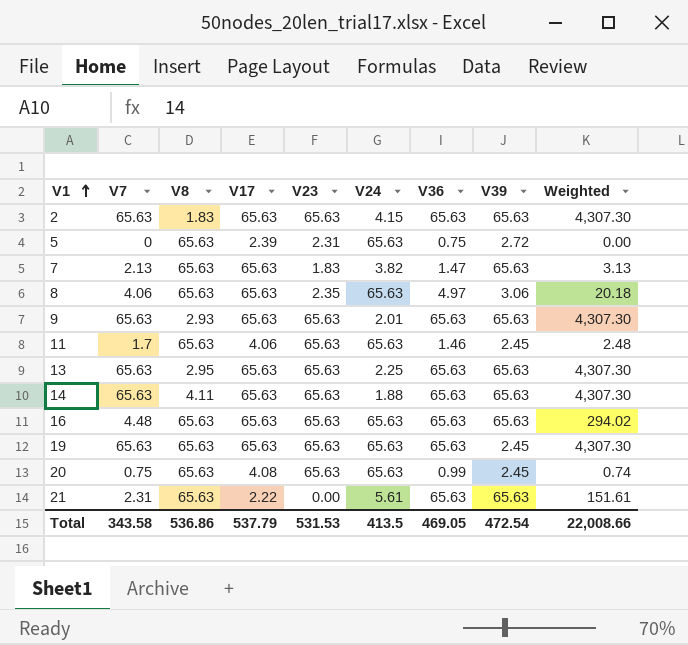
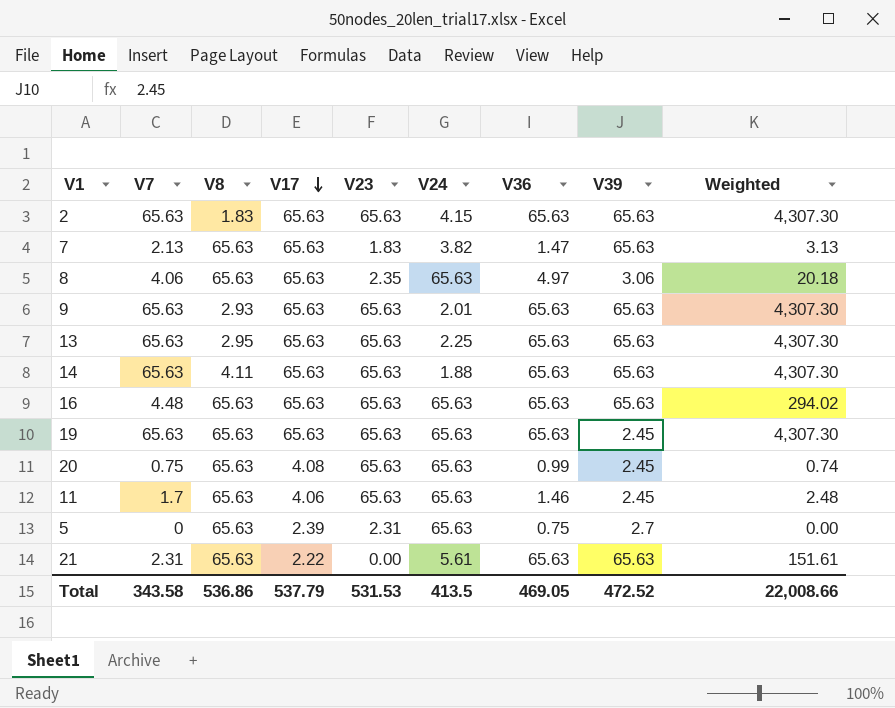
row order: V1 ascending -> V17 descending
5 | V39: 2.72 -> 2.7
Total | V39: 472.54 -> 472.52

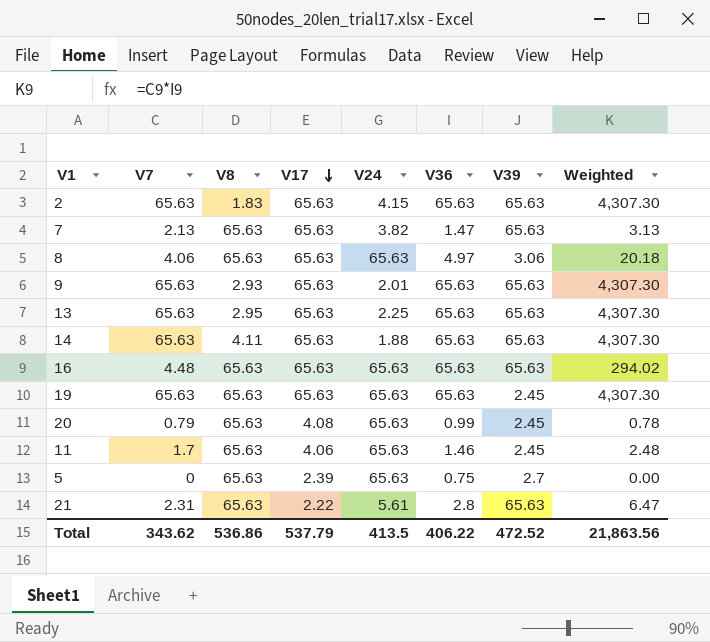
column V23 | position: 5 -> none
20 | V7: 0.75 -> 0.79
20 | Weighted: 0.74 -> 0.78
21 | V36: 65.63 -> 2.8
21 | Weighted: 151.61 -> 6.47
Total | V7: 343.58 -> 343.62
Total | V36: 469.05 -> 406.22
Total | Weighted: 22,008.66 -> 21,863.56

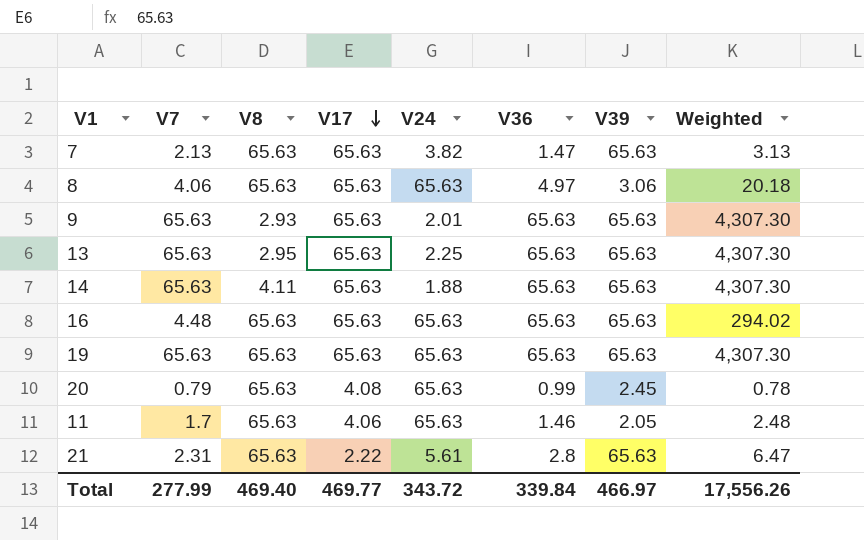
row 2: 65.63 | 1.83 | 65.63 | 4.15 | 65.63 | 65.63 | 4,307.30 -> none
row 5: 0 | 65.63 | 2.39 | 65.63 | 0.75 | 2.7 | 0.00 -> none
19 | V39: 2.45 -> 65.63
11 | V39: 2.45 -> 2.05
Total | V7: 343.62 -> 277.99
Total | V8: 536.86 -> 469.40
Total | V17: 537.79 -> 469.77
Total | V24: 413.5 -> 343.72
Total | V36: 406.22 -> 339.84
Total | V39: 472.52 -> 466.97
Total | Weighted: 21,863.56 -> 17,556.26

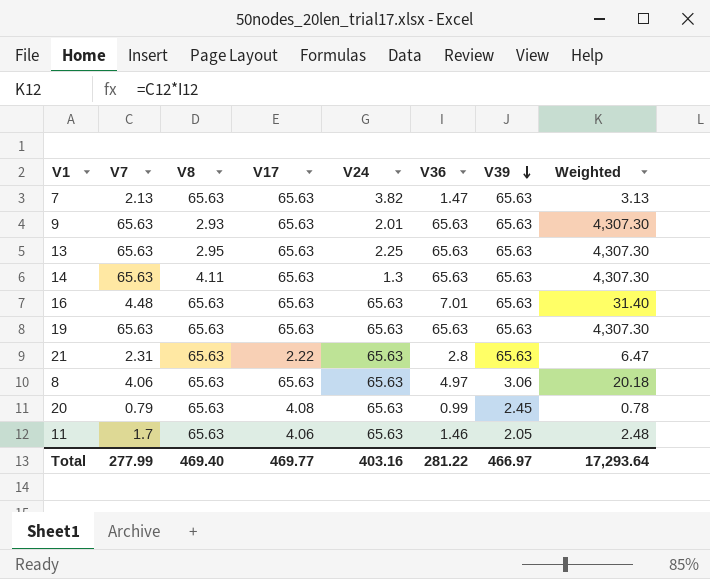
row order: V17 descending -> V39 descending
14 | V24: 1.88 -> 1.3
16 | V36: 65.63 -> 7.01
16 | Weighted: 294.02 -> 31.40
21 | V24: 5.61 -> 65.63
Total | V24: 343.72 -> 403.16
Total | V36: 339.84 -> 281.22
Total | Weighted: 17,556.26 -> 17,293.64

